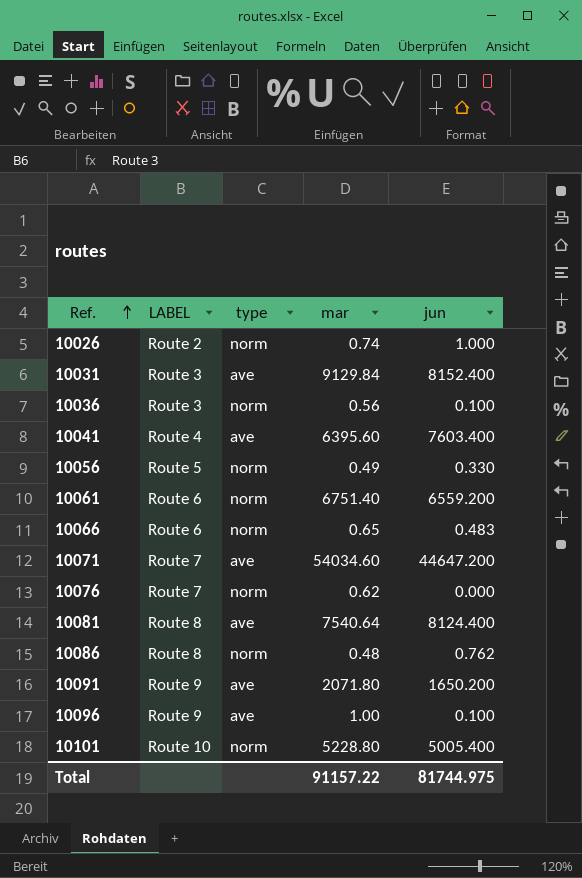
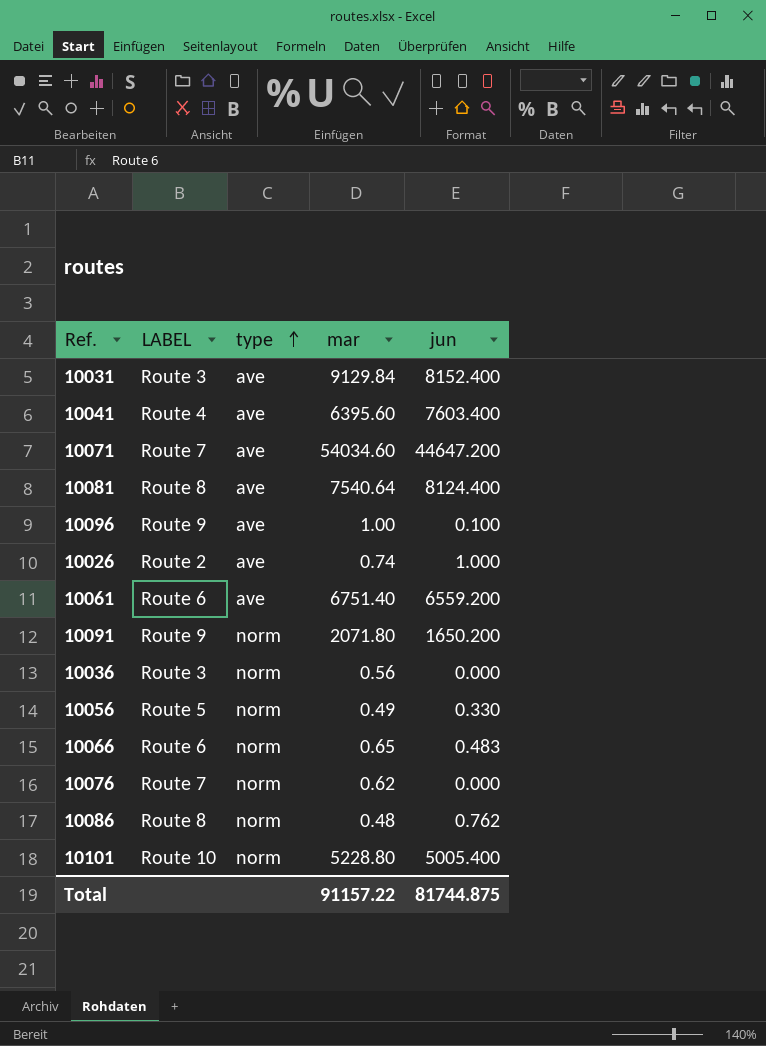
row order: Ref. ascending -> type ascending
10026 | type: norm -> ave
10061 | type: norm -> ave
10091 | type: ave -> norm
10036 | jun: 0.100 -> 0.000
Total | jun: 81744.975 -> 81744.875

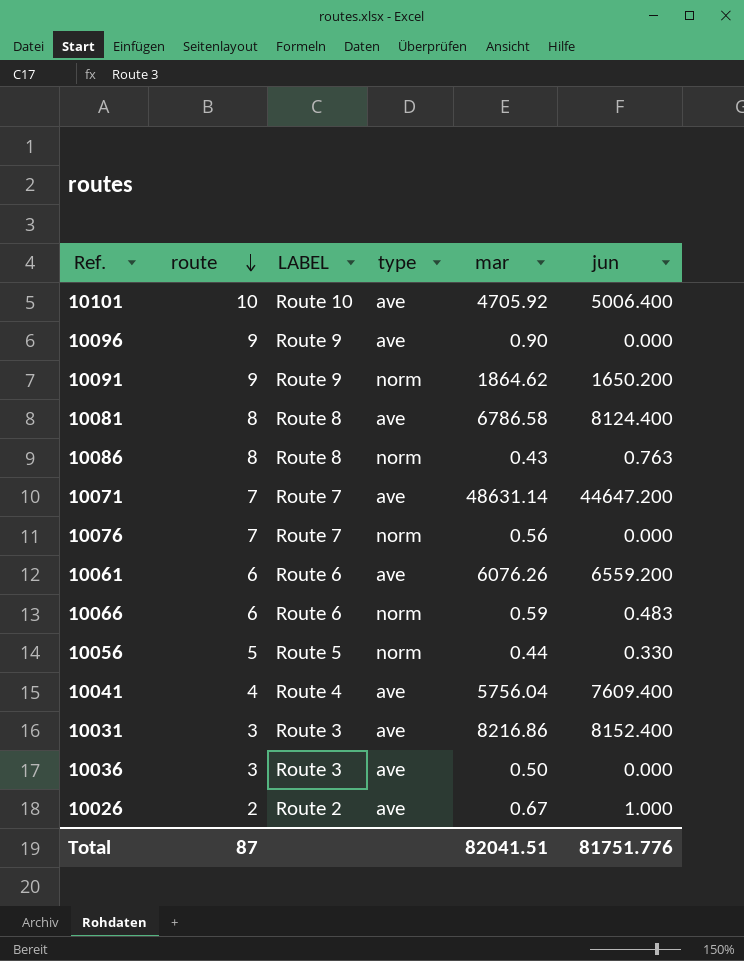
row order: type ascending -> route descending
column route | position: none -> 2
10101 | type: norm -> ave
10101 | mar: 5228.80 -> 4705.92
10101 | jun: 5005.400 -> 5006.400
10096 | mar: 1.00 -> 0.90
10096 | jun: 0.100 -> 0.000
10091 | mar: 2071.80 -> 1864.62
10081 | mar: 7540.64 -> 6786.58
10086 | mar: 0.48 -> 0.43
10086 | jun: 0.762 -> 0.763
10071 | mar: 54034.60 -> 48631.14
10076 | mar: 0.62 -> 0.56
10061 | mar: 6751.40 -> 6076.26
10066 | mar: 0.65 -> 0.59
10056 | mar: 0.49 -> 0.44
10041 | mar: 6395.60 -> 5756.04
10041 | jun: 7603.400 -> 7609.400
10031 | mar: 9129.84 -> 8216.86
10036 | type: norm -> ave
10036 | mar: 0.56 -> 0.50
10026 | mar: 0.74 -> 0.67
Total | mar: 91157.22 -> 82041.51
Total | jun: 81744.875 -> 81751.776

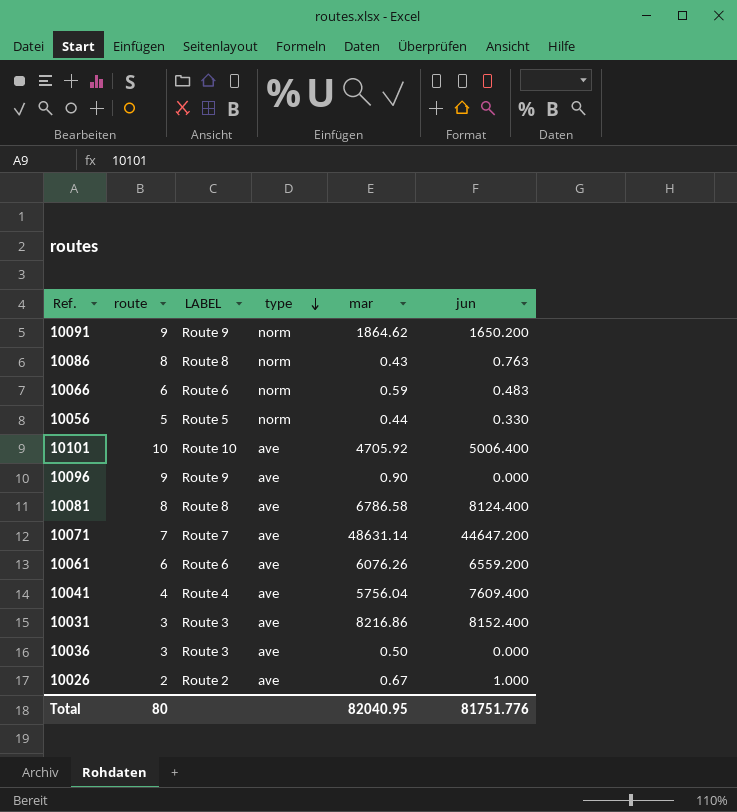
row order: route descending -> type descending
row 10076: 7 | Route 7 | norm | 0.56 | 0.000 -> none
Total | route: 87 -> 80
Total | mar: 82041.51 -> 82040.95

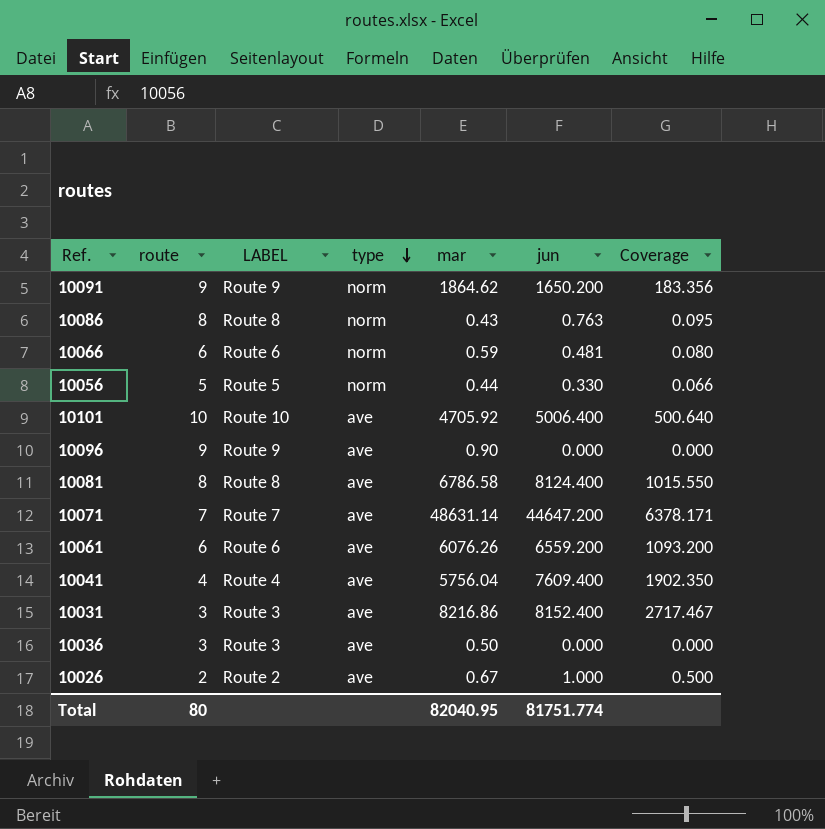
column Coverage | formula: none -> [jun] / [route]
10066 | jun: 0.483 -> 0.481
Total | jun: 81751.776 -> 81751.774

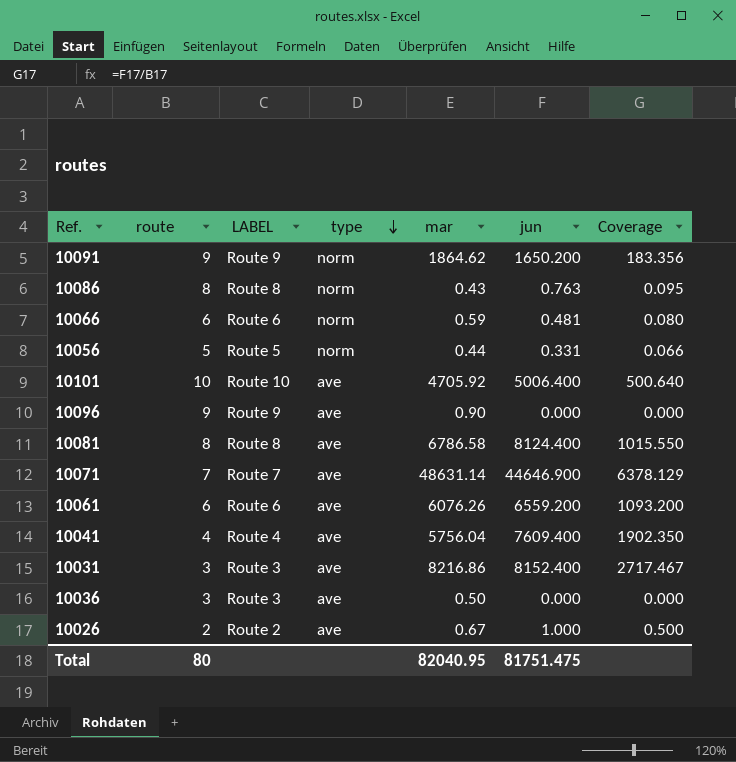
10056 | jun: 0.330 -> 0.331
10071 | jun: 44647.200 -> 44646.900
10071 | Coverage: 6378.171 -> 6378.129
Total | jun: 81751.774 -> 81751.475

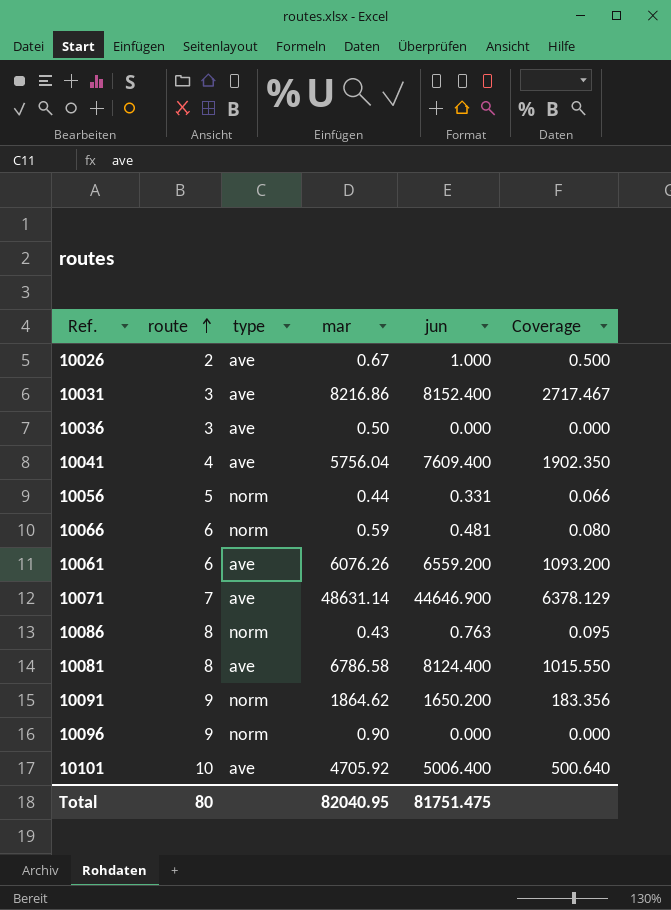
row order: type descending -> route ascending
column LABEL | position: 3 -> none
10096 | type: ave -> norm

